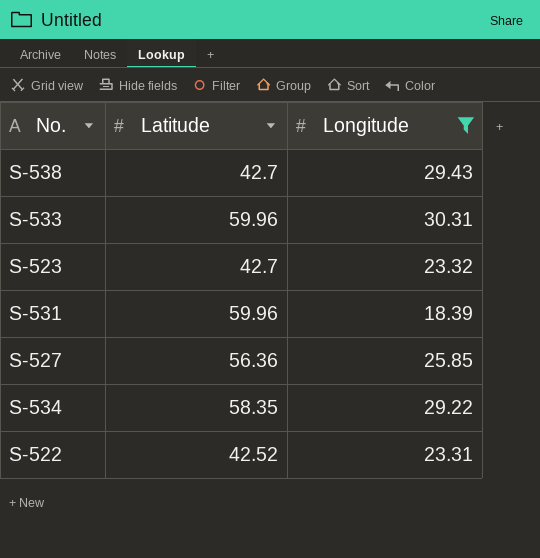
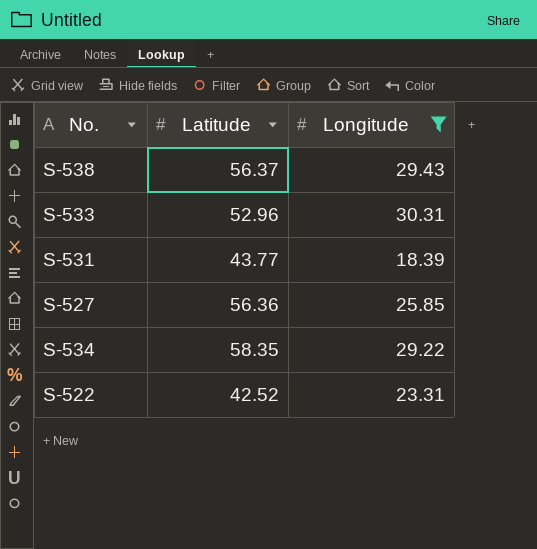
row S-523: 42.7 | 23.32 -> none
S-538 | Latitude: 42.7 -> 56.37
S-533 | Latitude: 59.96 -> 52.96
S-531 | Latitude: 59.96 -> 43.77

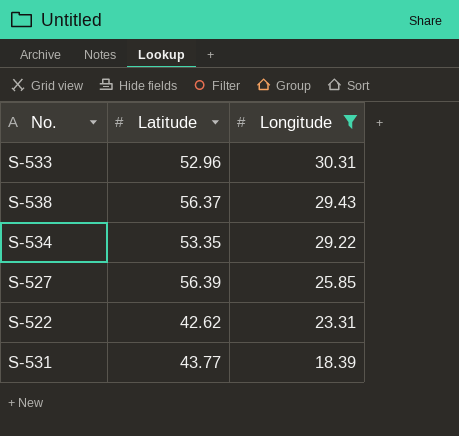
row order: none -> Longitude descending
S-534 | Latitude: 58.35 -> 53.35
S-527 | Latitude: 56.36 -> 56.39
S-522 | Latitude: 42.52 -> 42.62

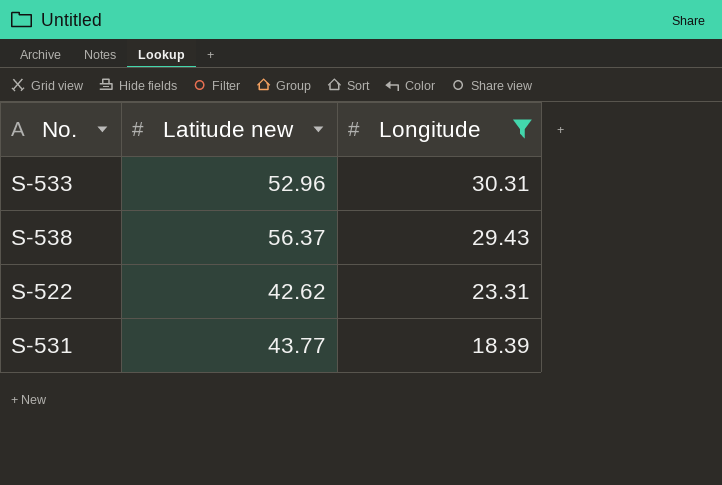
column name: Latitude -> Latitude new
row S-534: 53.35 | 29.22 -> none
row S-527: 56.39 | 25.85 -> none

